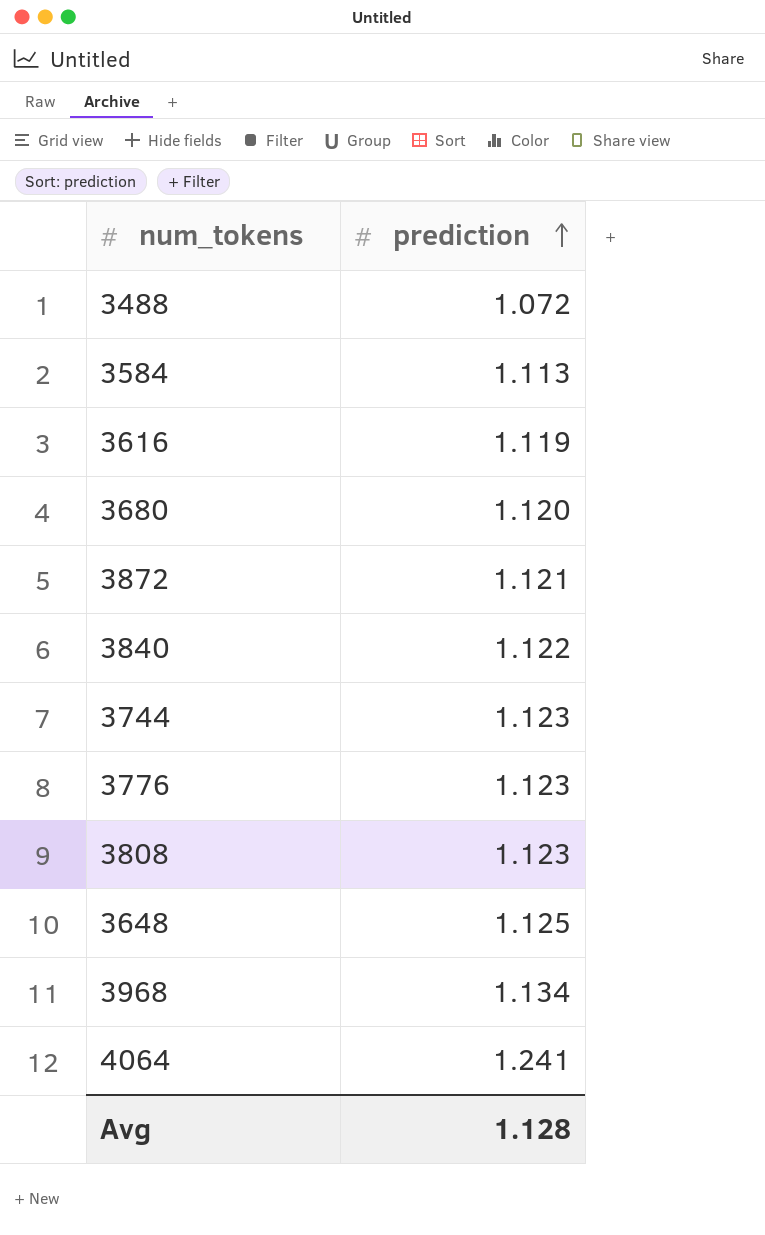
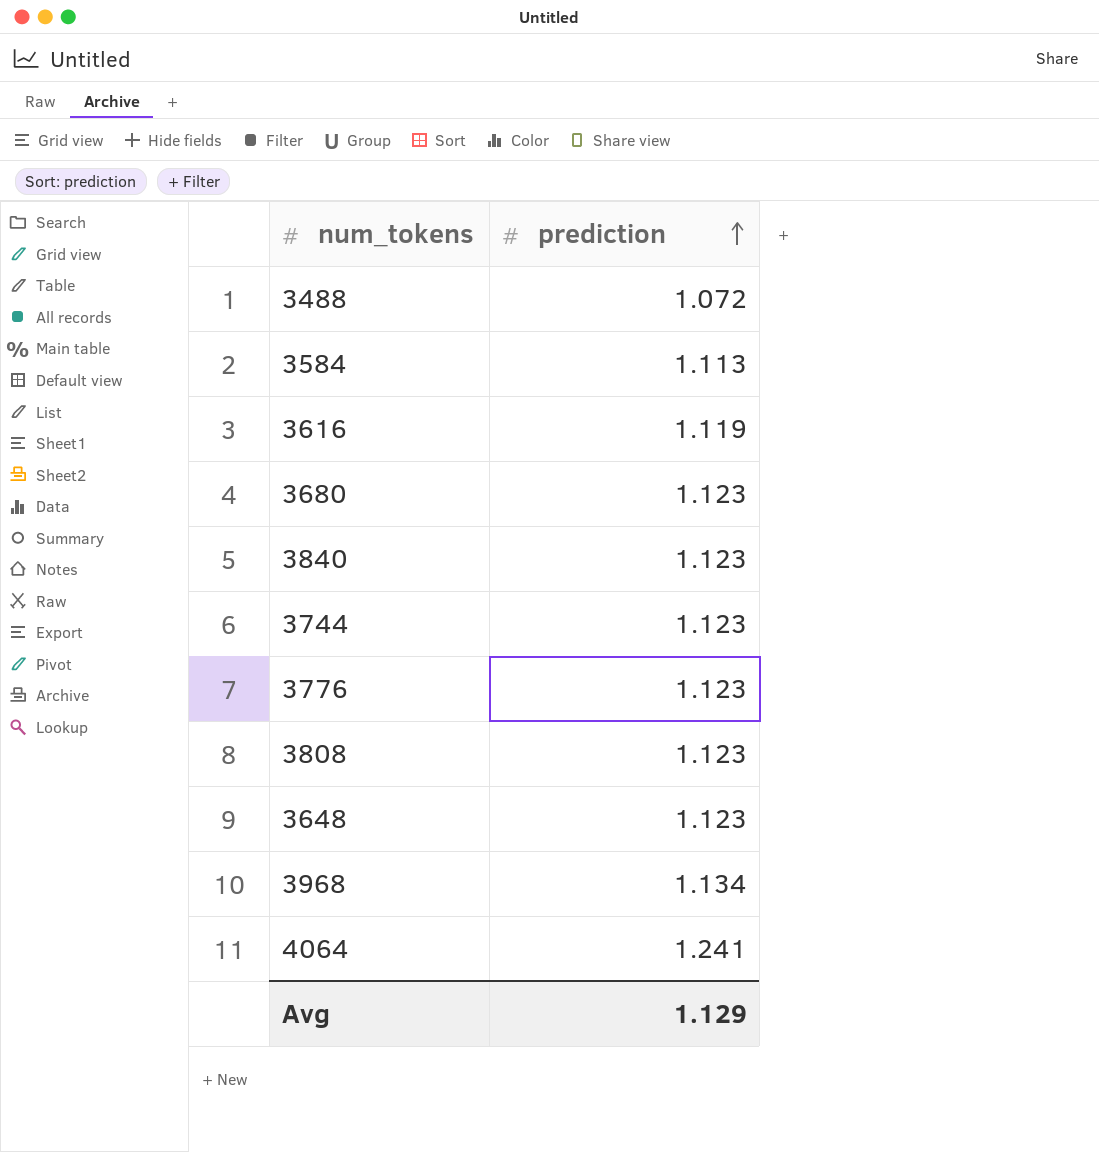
row 3872: 1.121 -> none
3680 | prediction: 1.120 -> 1.123
3840 | prediction: 1.122 -> 1.123
3648 | prediction: 1.125 -> 1.123
Avg | prediction: 1.128 -> 1.129

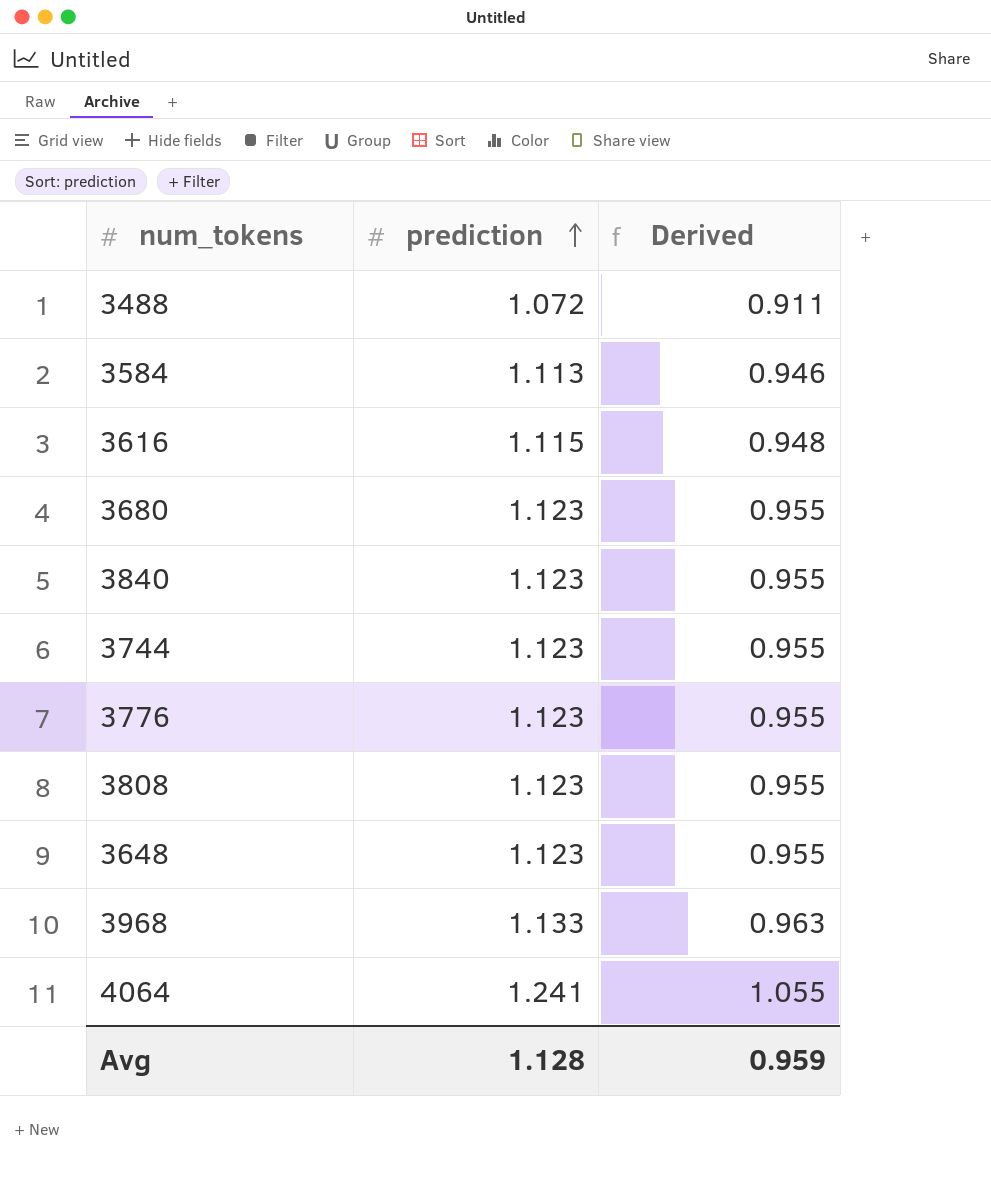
column Derived | formula: none -> [prediction] * 0.85
3616 | prediction: 1.119 -> 1.115
3968 | prediction: 1.134 -> 1.133
Avg | prediction: 1.129 -> 1.128

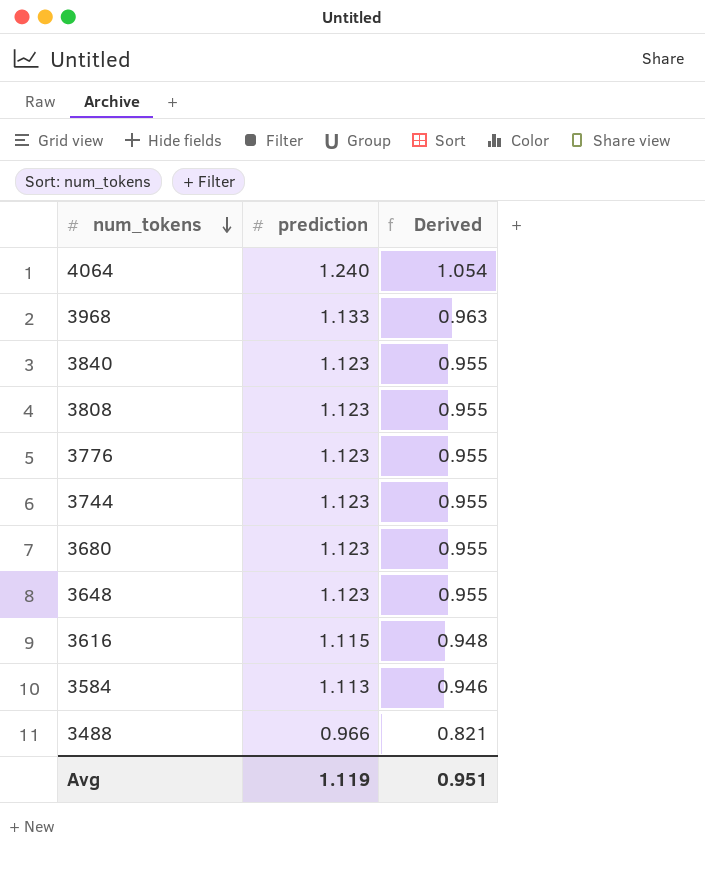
row order: prediction ascending -> num_tokens descending
4064 | prediction: 1.241 -> 1.240
4064 | Derived: 1.055 -> 1.054
3488 | prediction: 1.072 -> 0.966
3488 | Derived: 0.911 -> 0.821
Avg | prediction: 1.128 -> 1.119
Avg | Derived: 0.959 -> 0.951

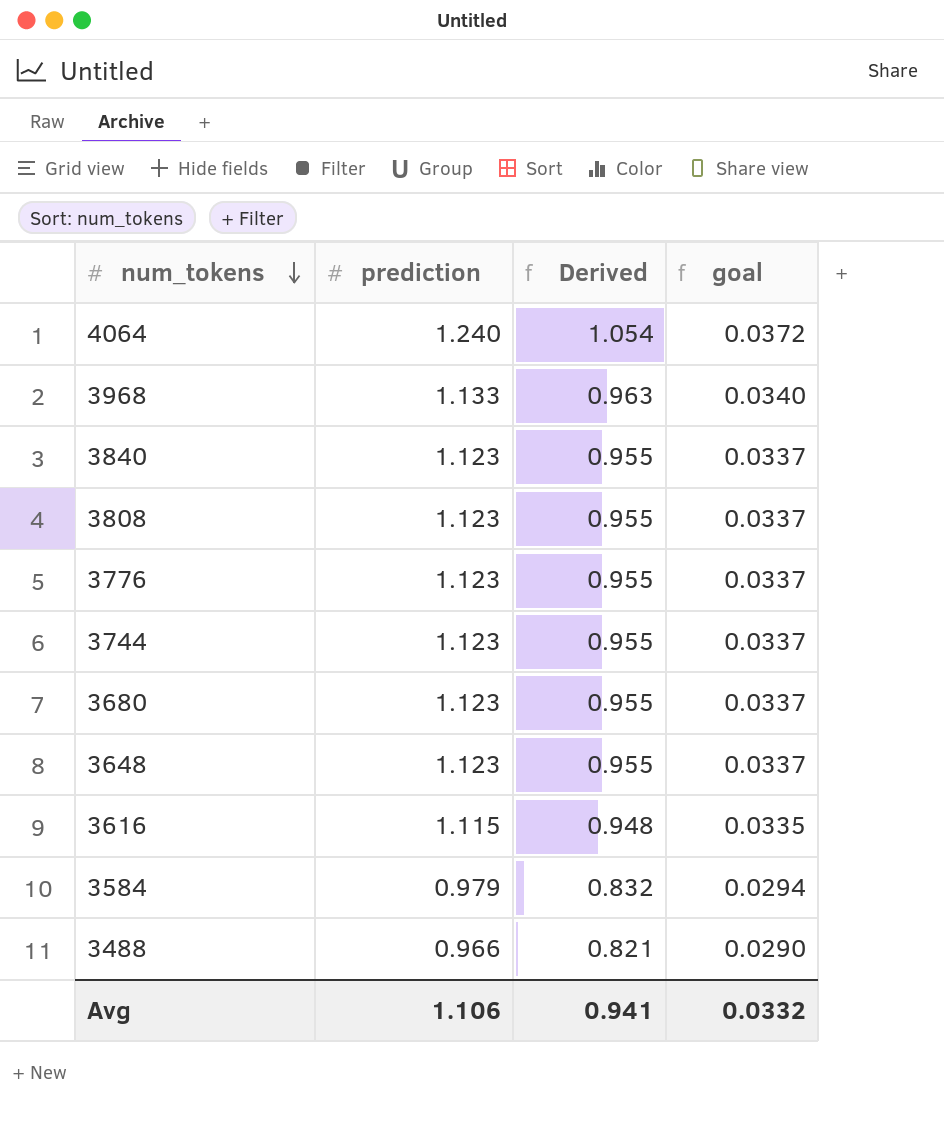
column goal | formula: none -> [prediction] * 0.03
3584 | prediction: 1.113 -> 0.979
3584 | Derived: 0.946 -> 0.832
Avg | prediction: 1.119 -> 1.106
Avg | Derived: 0.951 -> 0.941

